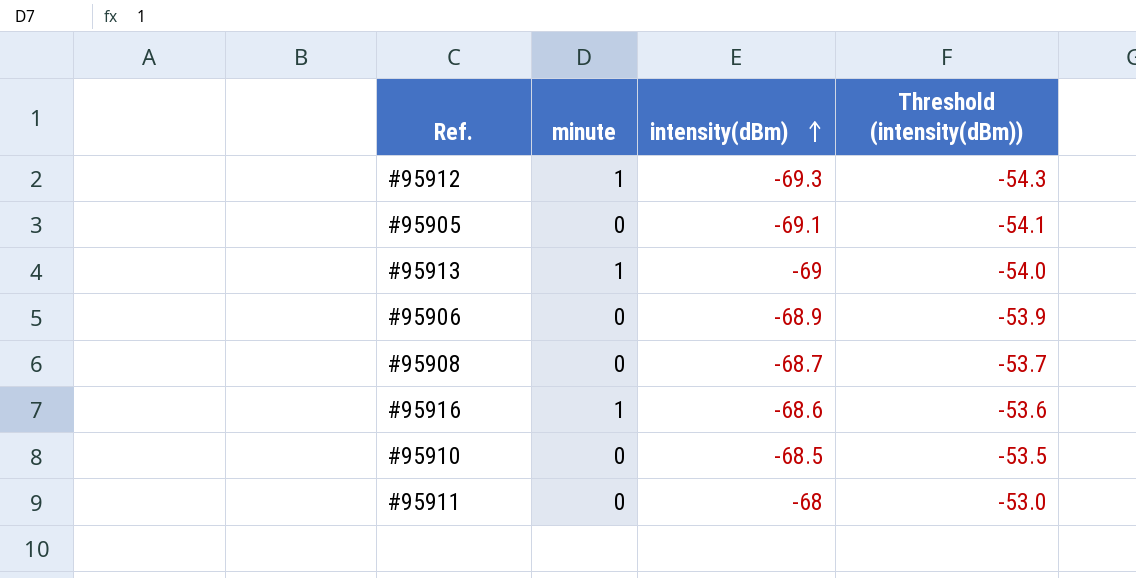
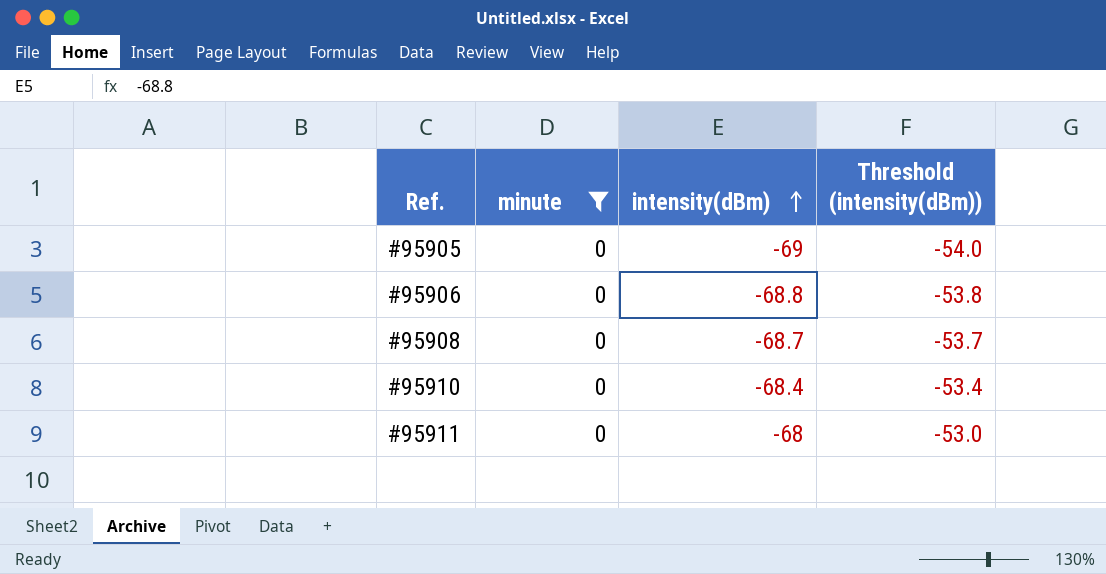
filter: none -> minute = 0
#95905 | intensity(dBm): -69.1 -> -69
#95905 | Threshold (intensity(dBm)): -54.1 -> -54.0
#95906 | intensity(dBm): -68.9 -> -68.8
#95906 | Threshold (intensity(dBm)): -53.9 -> -53.8
#95910 | intensity(dBm): -68.5 -> -68.4
#95910 | Threshold (intensity(dBm)): -53.5 -> -53.4

